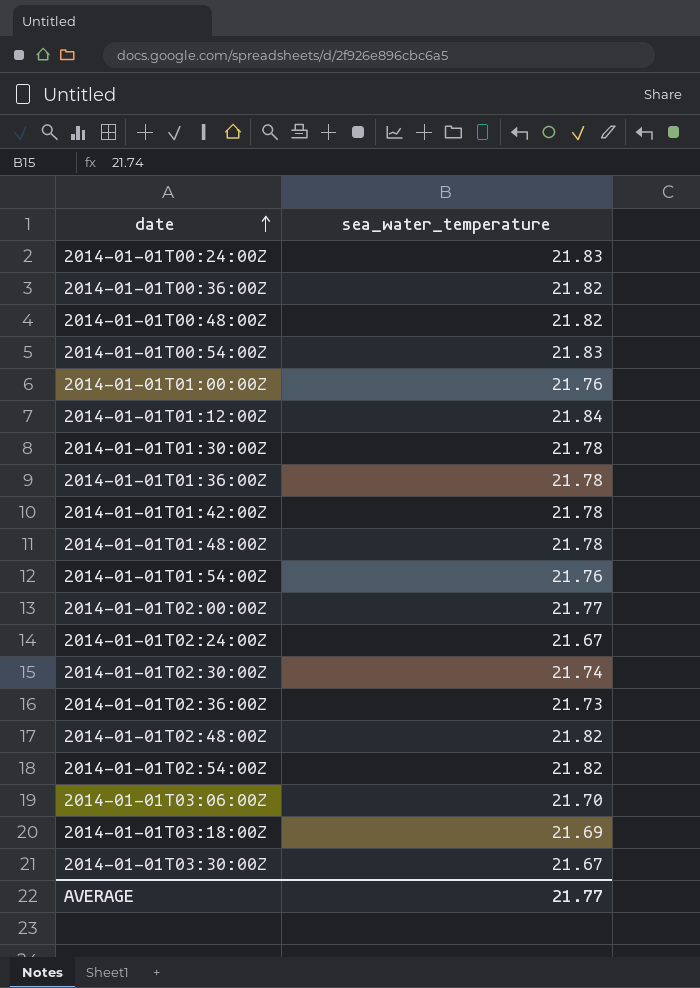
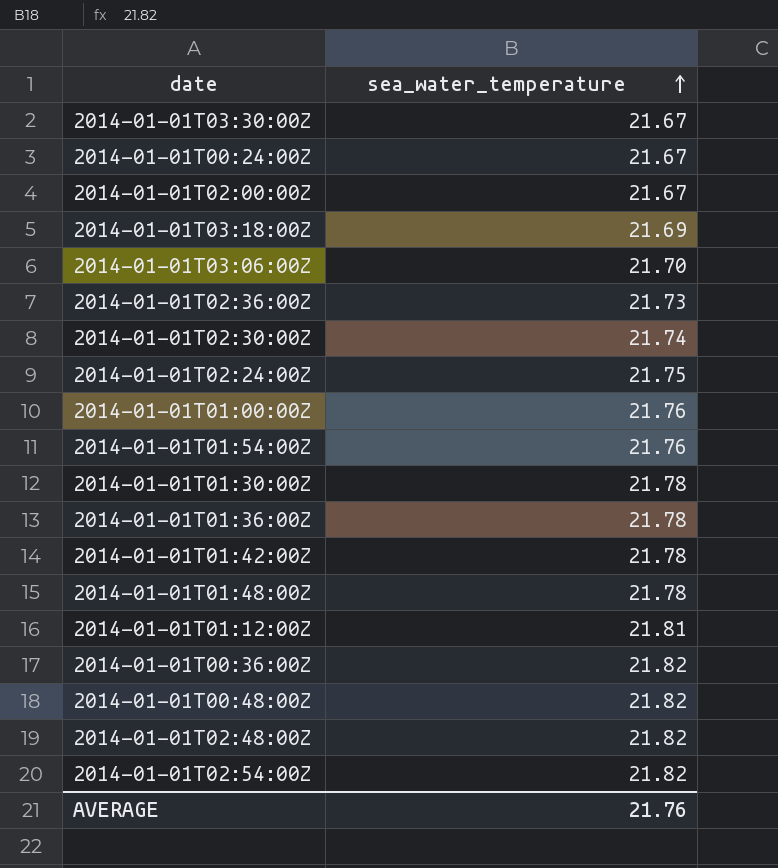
row order: date ascending -> sea_water_temperature ascending
row 2014-01-01T00:54:00Z: 21.83 -> none
2014-01-01T00:24:00Z | sea_water_temperature: 21.83 -> 21.67
2014-01-01T02:00:00Z | sea_water_temperature: 21.77 -> 21.67
2014-01-01T02:24:00Z | sea_water_temperature: 21.67 -> 21.75
2014-01-01T01:12:00Z | sea_water_temperature: 21.84 -> 21.81
AVERAGE | sea_water_temperature: 21.77 -> 21.76

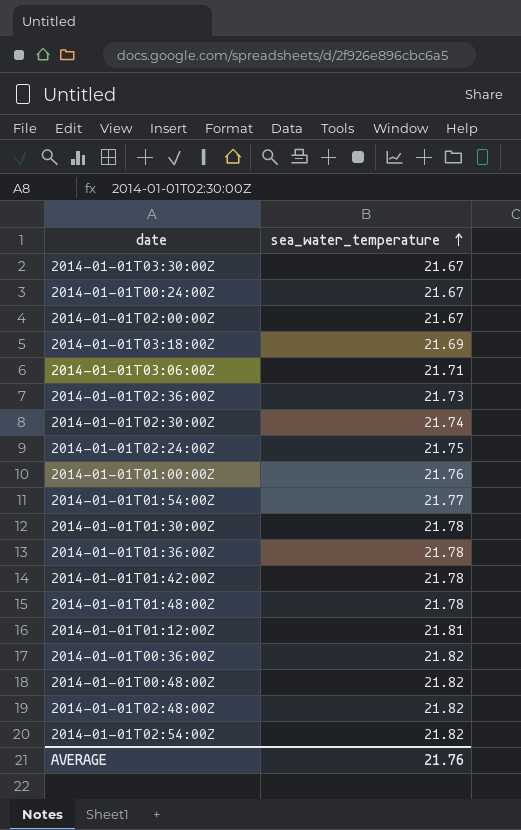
2014-01-01T03:06:00Z | sea_water_temperature: 21.70 -> 21.71
2014-01-01T01:54:00Z | sea_water_temperature: 21.76 -> 21.77

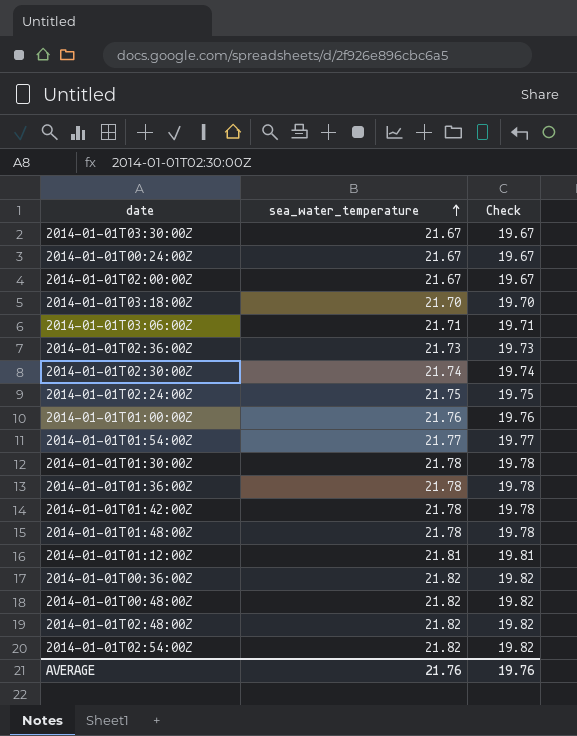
column Check | formula: none -> [sea_water_temperature] - 2
2014-01-01T03:18:00Z | sea_water_temperature: 21.69 -> 21.70

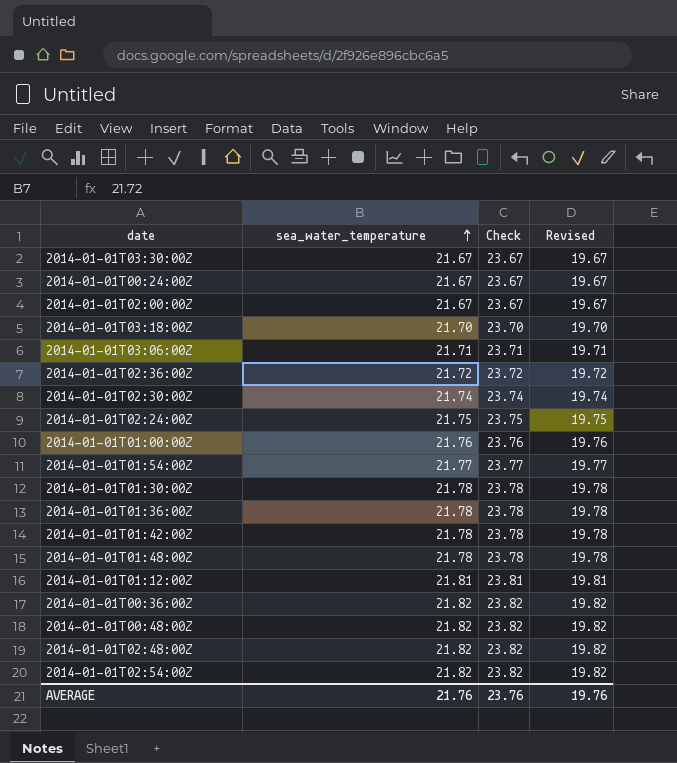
column Check | formula: [sea_water_temperature] - 2 -> [sea_water_temperature] + 2
column Revised | formula: none -> [sea_water_temperature] - 2
2014-01-01T02:36:00Z | sea_water_temperature: 21.73 -> 21.72
AVERAGE | Check: 19.76 -> 23.76

